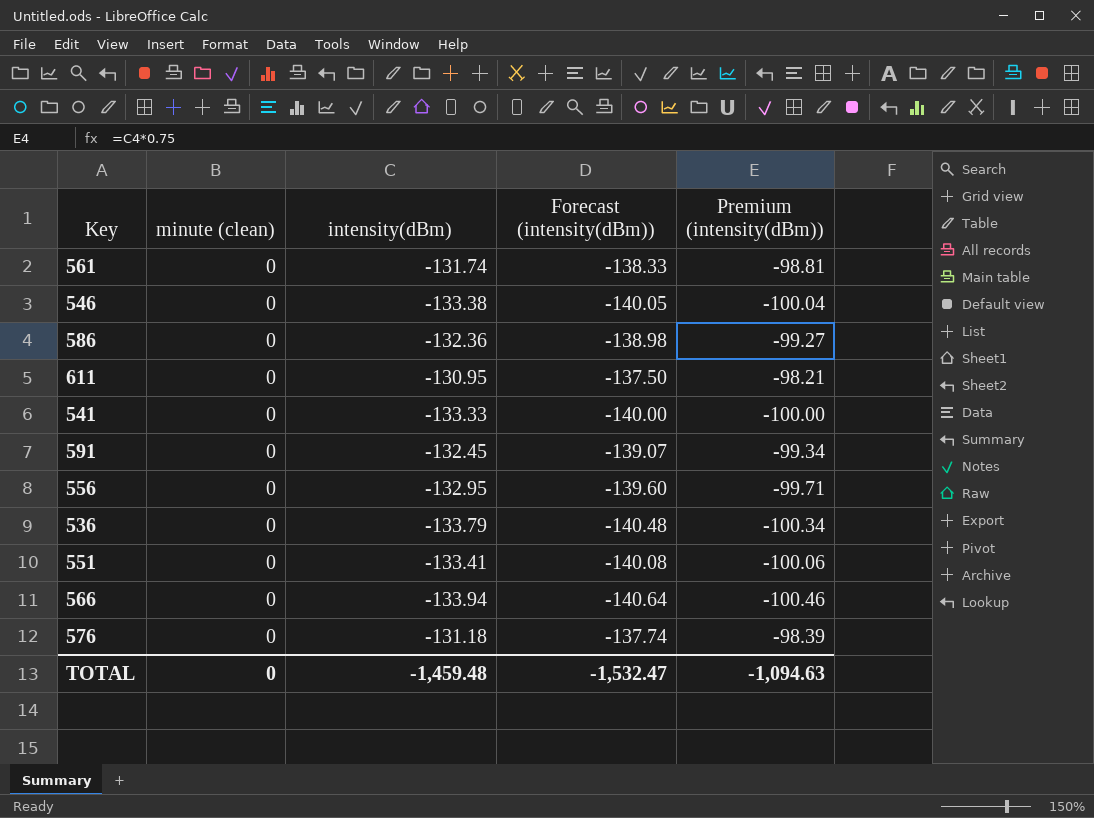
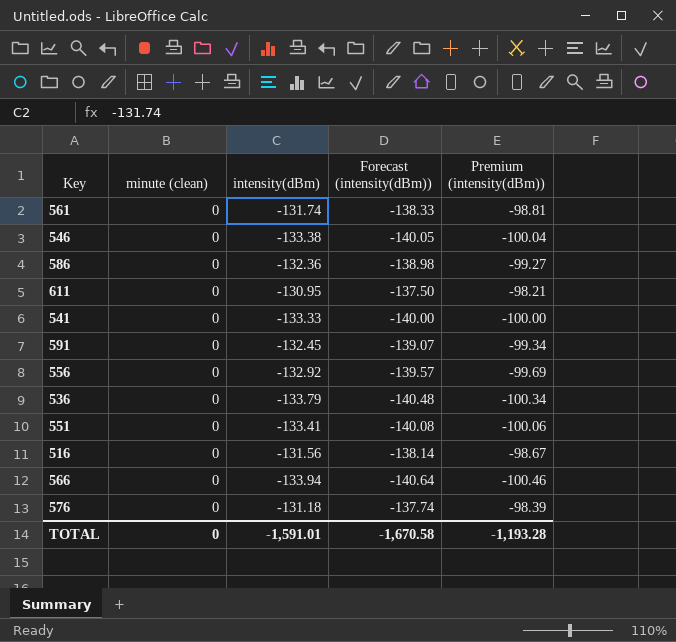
556 | intensity(dBm): -132.95 -> -132.92
556 | Forecast (intensity(dBm)): -139.60 -> -139.57
556 | Premium (intensity(dBm)): -99.71 -> -99.69
row 516: none -> 0 | -131.56 | -138.14 | -98.67
TOTAL | intensity(dBm): -1,459.48 -> -1,591.01
TOTAL | Forecast (intensity(dBm)): -1,532.47 -> -1,670.58
TOTAL | Premium (intensity(dBm)): -1,094.63 -> -1,193.28

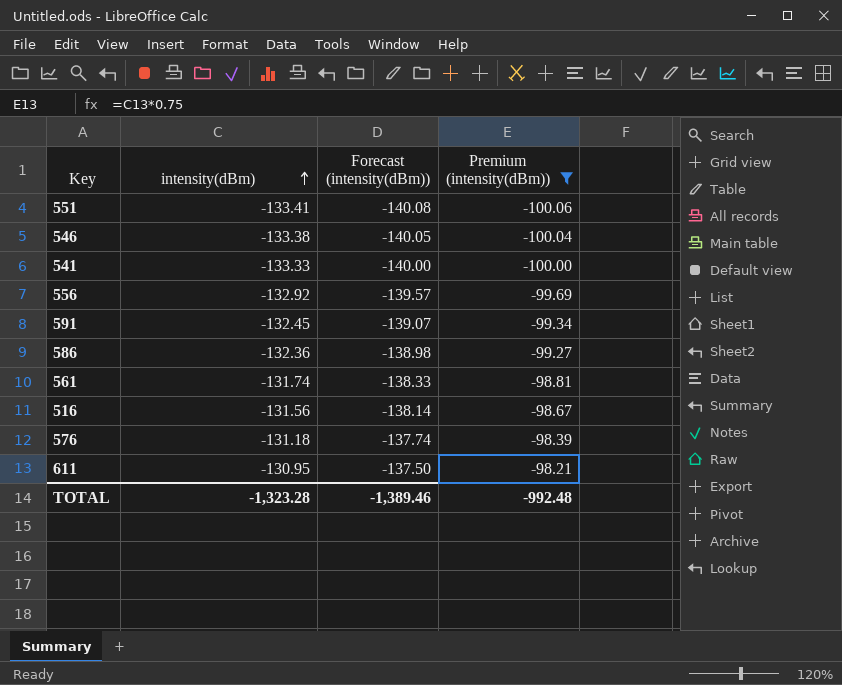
filter: none -> Premium (intensity(dBm)) >= -100.06
row order: none -> intensity(dBm) ascending
column minute (clean) | position: 2 -> none
TOTAL | intensity(dBm): -1,591.01 -> -1,323.28
TOTAL | Forecast (intensity(dBm)): -1,670.58 -> -1,389.46
TOTAL | Premium (intensity(dBm)): -1,193.28 -> -992.48

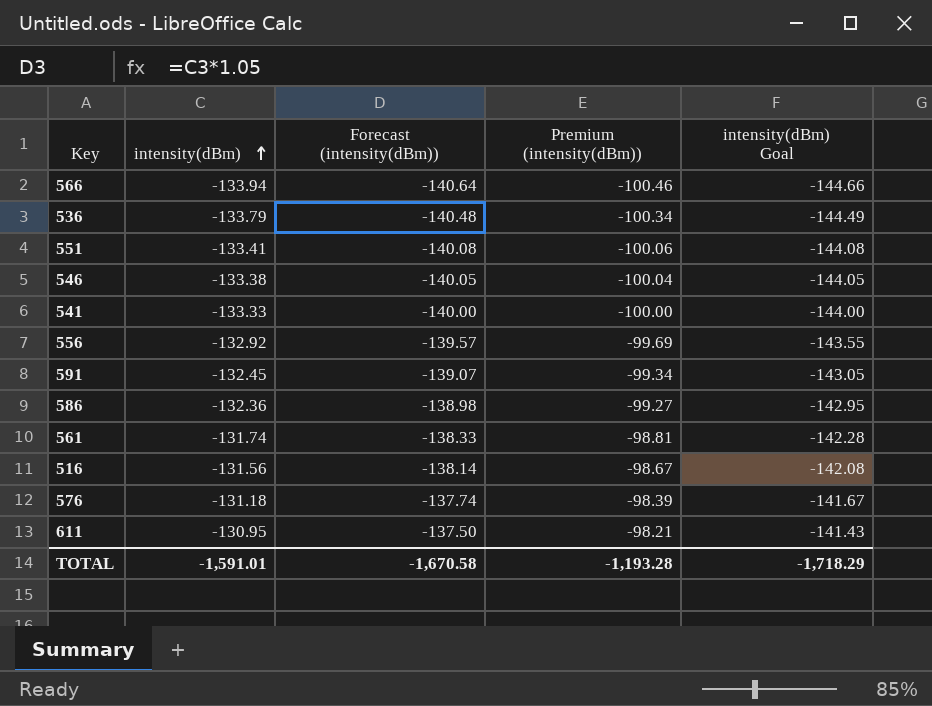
filter: Premium (intensity(dBm)) >= -100.06 -> none
column intensity(dBm) Goal | formula: none -> [intensity(dBm)] * 1.08
TOTAL | intensity(dBm): -1,323.28 -> -1,591.01
TOTAL | Forecast (intensity(dBm)): -1,389.46 -> -1,670.58
TOTAL | Premium (intensity(dBm)): -992.48 -> -1,193.28

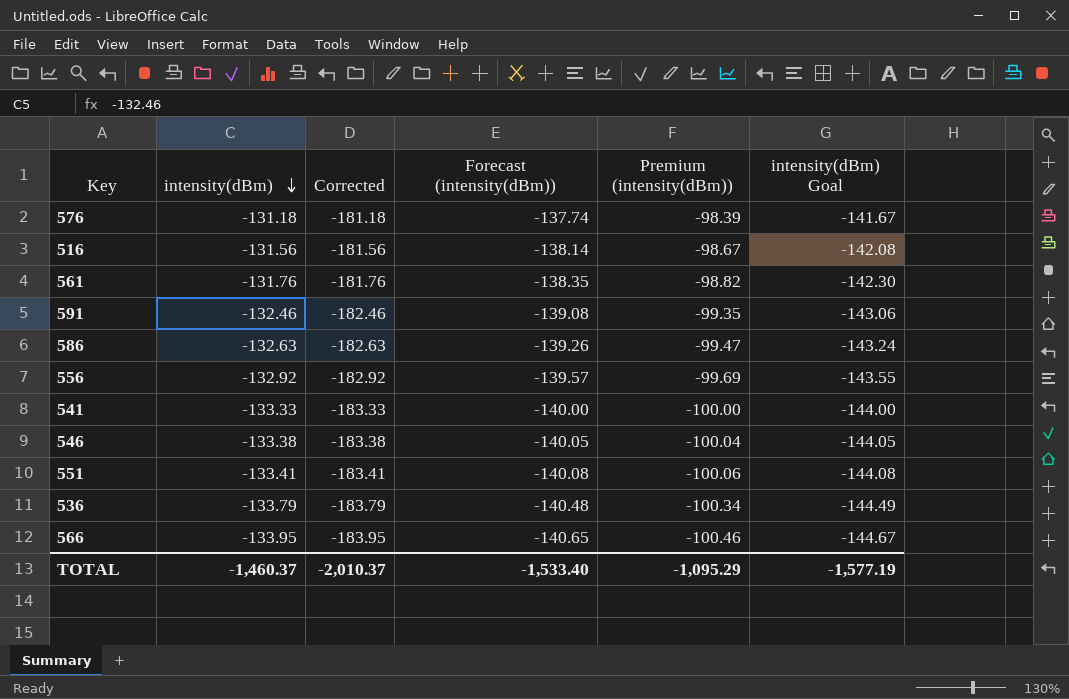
row order: intensity(dBm) ascending -> intensity(dBm) descending
column Corrected | formula: none -> [intensity(dBm)] - 50
row 611: -130.95 | -137.50 | -98.21 | -141.43 -> none
561 | intensity(dBm): -131.74 -> -131.76
561 | Forecast (intensity(dBm)): -138.33 -> -138.35
561 | Premium (intensity(dBm)): -98.81 -> -98.82
561 | intensity(dBm) Goal: -142.28 -> -142.30
591 | intensity(dBm): -132.45 -> -132.46
591 | Forecast (intensity(dBm)): -139.07 -> -139.08
591 | Premium (intensity(dBm)): -99.34 -> -99.35
591 | intensity(dBm) Goal: -143.05 -> -143.06
586 | intensity(dBm): -132.36 -> -132.63
586 | Forecast (intensity(dBm)): -138.98 -> -139.26
586 | Premium (intensity(dBm)): -99.27 -> -99.47
586 | intensity(dBm) Goal: -142.95 -> -143.24
566 | intensity(dBm): -133.94 -> -133.95
566 | Forecast (intensity(dBm)): -140.64 -> -140.65
566 | intensity(dBm) Goal: -144.66 -> -144.67
TOTAL | intensity(dBm): -1,591.01 -> -1,460.37
TOTAL | Forecast (intensity(dBm)): -1,670.58 -> -1,533.40
TOTAL | Premium (intensity(dBm)): -1,193.28 -> -1,095.29
TOTAL | intensity(dBm) Goal: -1,718.29 -> -1,577.19

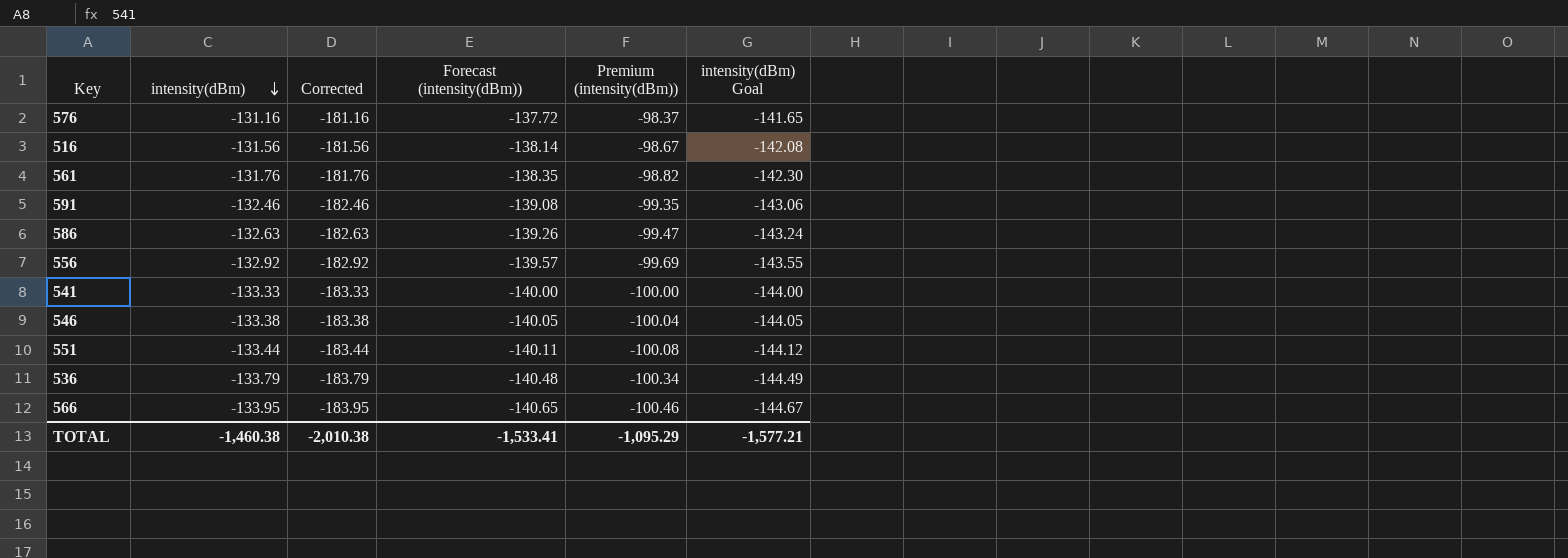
576 | intensity(dBm): -131.18 -> -131.16
576 | Corrected: -181.18 -> -181.16
576 | Forecast (intensity(dBm)): -137.74 -> -137.72
576 | Premium (intensity(dBm)): -98.39 -> -98.37
576 | intensity(dBm) Goal: -141.67 -> -141.65
551 | intensity(dBm): -133.41 -> -133.44
551 | Corrected: -183.41 -> -183.44
551 | Forecast (intensity(dBm)): -140.08 -> -140.11
551 | Premium (intensity(dBm)): -100.06 -> -100.08
551 | intensity(dBm) Goal: -144.08 -> -144.12
TOTAL | intensity(dBm): -1,460.37 -> -1,460.38
TOTAL | Corrected: -2,010.37 -> -2,010.38
TOTAL | Forecast (intensity(dBm)): -1,533.40 -> -1,533.41
TOTAL | intensity(dBm) Goal: -1,577.19 -> -1,577.21

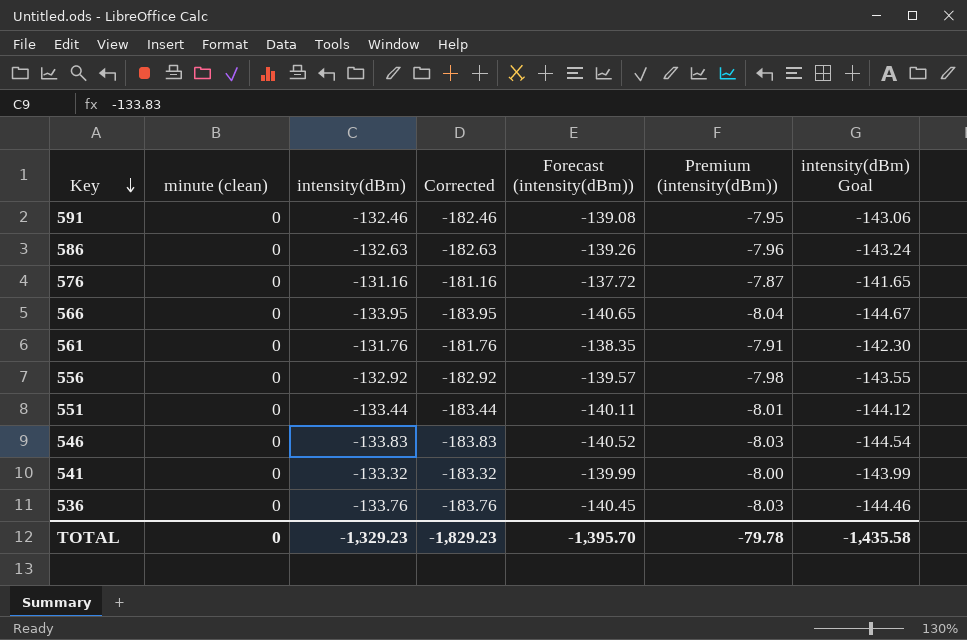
row order: intensity(dBm) descending -> Key descending
column minute (clean) | position: none -> 2
column Premium (intensity(dBm)) | formula: [intensity(dBm)] * 0.75 -> [intensity(dBm)] * 0.06
row 516: -131.56 | -181.56 | -138.14 | -98.67 | -142.08 -> none
546 | intensity(dBm): -133.38 -> -133.83
546 | Corrected: -183.38 -> -183.83
546 | Forecast (intensity(dBm)): -140.05 -> -140.52
546 | intensity(dBm) Goal: -144.05 -> -144.54
541 | intensity(dBm): -133.33 -> -133.32
541 | Corrected: -183.33 -> -183.32
541 | Forecast (intensity(dBm)): -140.00 -> -139.99
541 | intensity(dBm) Goal: -144.00 -> -143.99
536 | intensity(dBm): -133.79 -> -133.76
536 | Corrected: -183.79 -> -183.76
536 | Forecast (intensity(dBm)): -140.48 -> -140.45
536 | intensity(dBm) Goal: -144.49 -> -144.46
TOTAL | intensity(dBm): -1,460.38 -> -1,329.23
TOTAL | Corrected: -2,010.38 -> -1,829.23
TOTAL | Forecast (intensity(dBm)): -1,533.41 -> -1,395.70
TOTAL | Premium (intensity(dBm)): -1,095.29 -> -79.78
TOTAL | intensity(dBm) Goal: -1,577.21 -> -1,435.58

